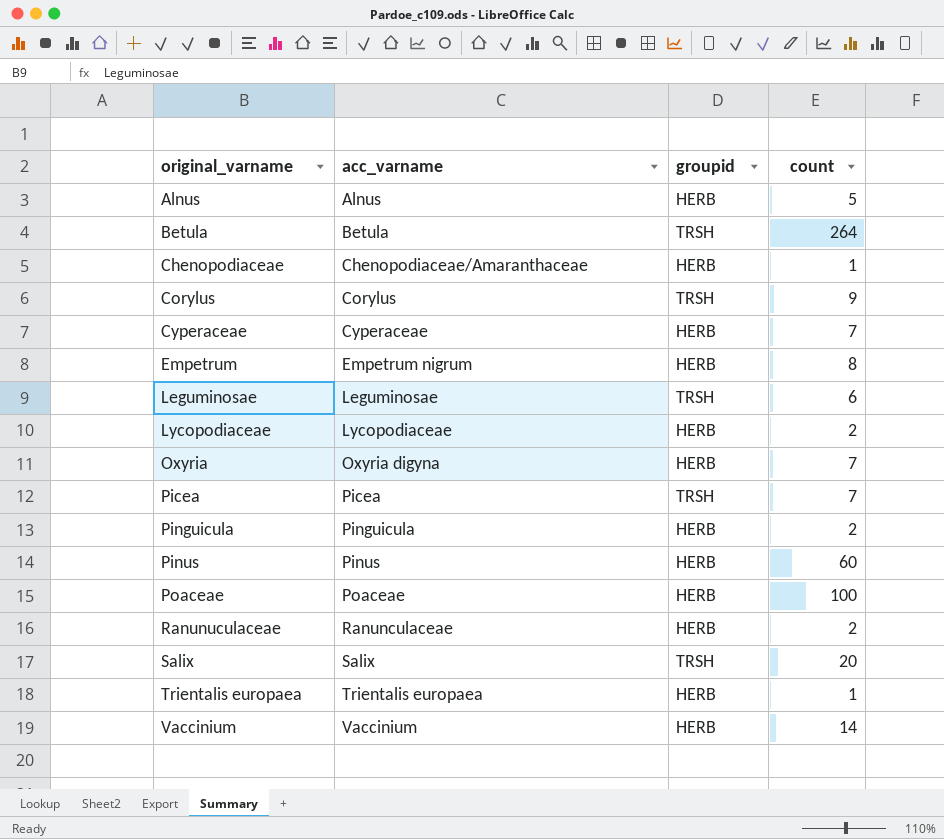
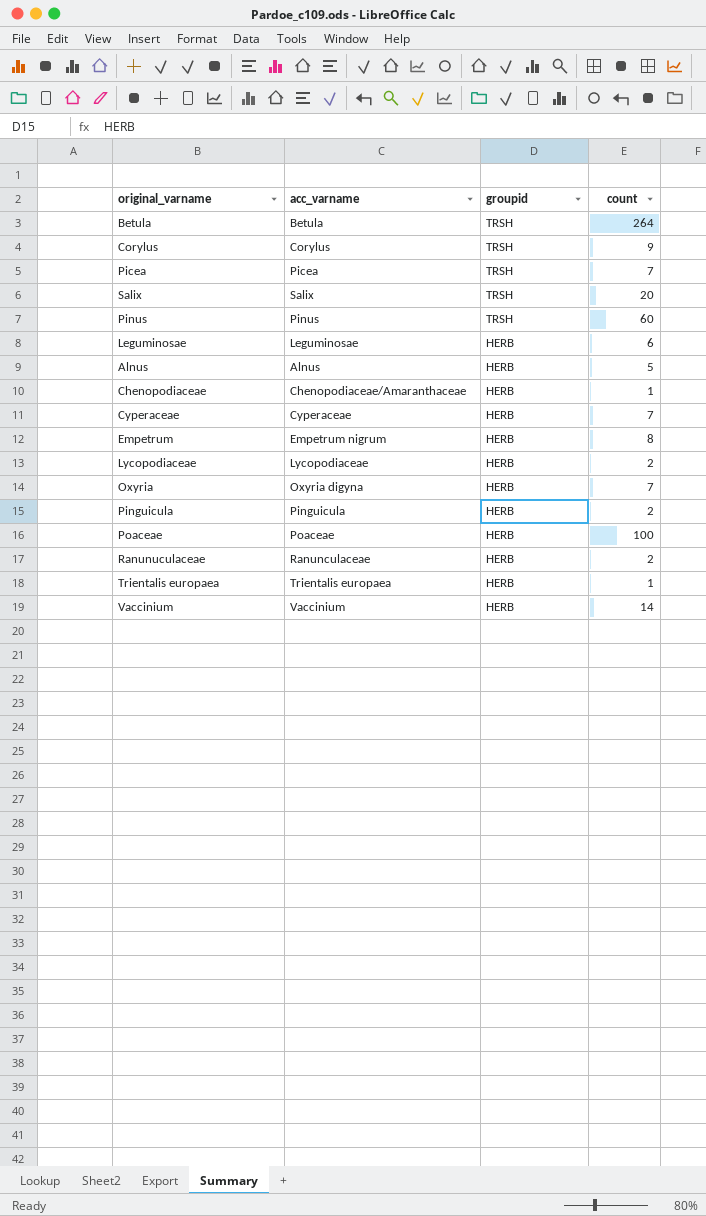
row order: original_varname ascending -> groupid descending
Pinus | groupid: HERB -> TRSH
Leguminosae | groupid: TRSH -> HERB

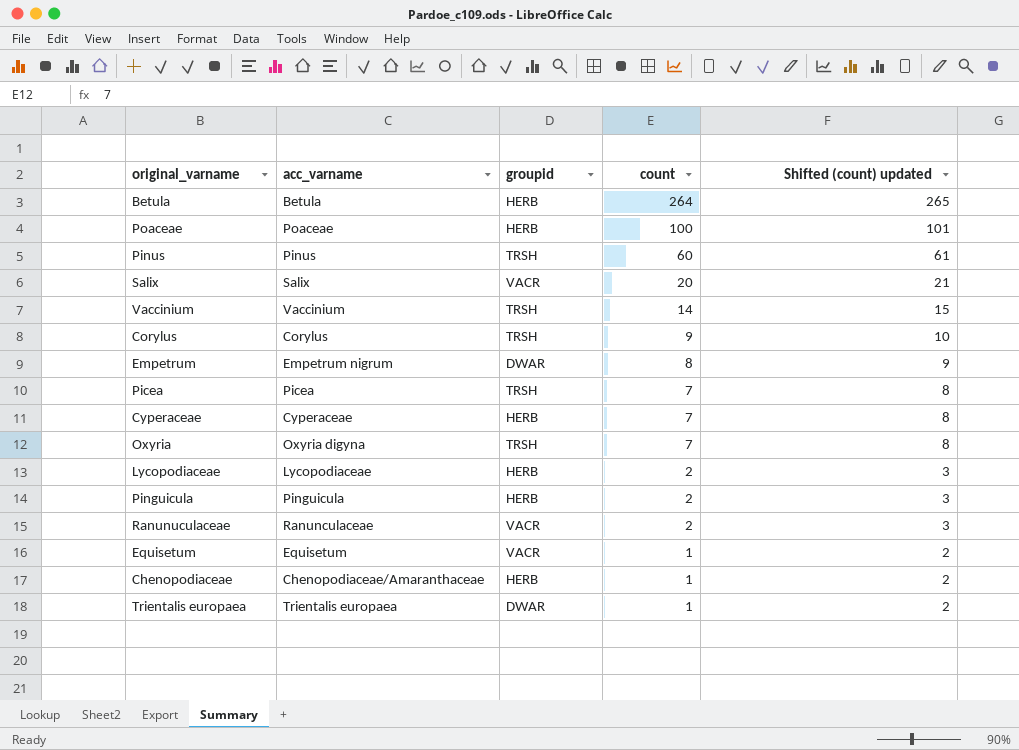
row order: groupid descending -> count descending
column Shifted (count) updated | formula: none -> [count] + 1
row Leguminosae: Leguminosae | HERB | 6 -> none
row Alnus: Alnus | HERB | 5 -> none
Betula | groupid: TRSH -> HERB
Salix | groupid: TRSH -> VACR
Vaccinium | groupid: HERB -> TRSH
Empetrum | groupid: HERB -> DWAR
Oxyria | groupid: HERB -> TRSH
Ranunuculaceae | groupid: HERB -> VACR
row Equisetum: none -> Equisetum | VACR | 1 | 2
Trientalis europaea | groupid: HERB -> DWAR

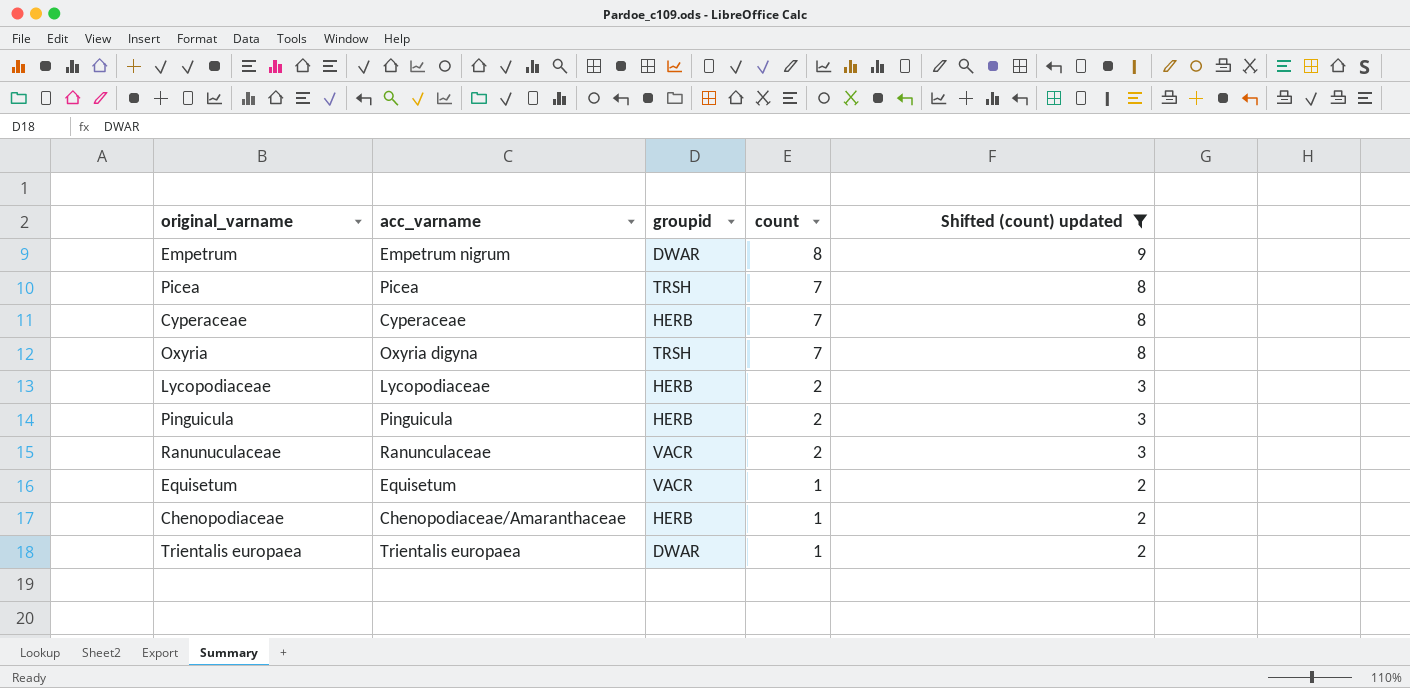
filter: none -> Shifted (count) updated <= 9

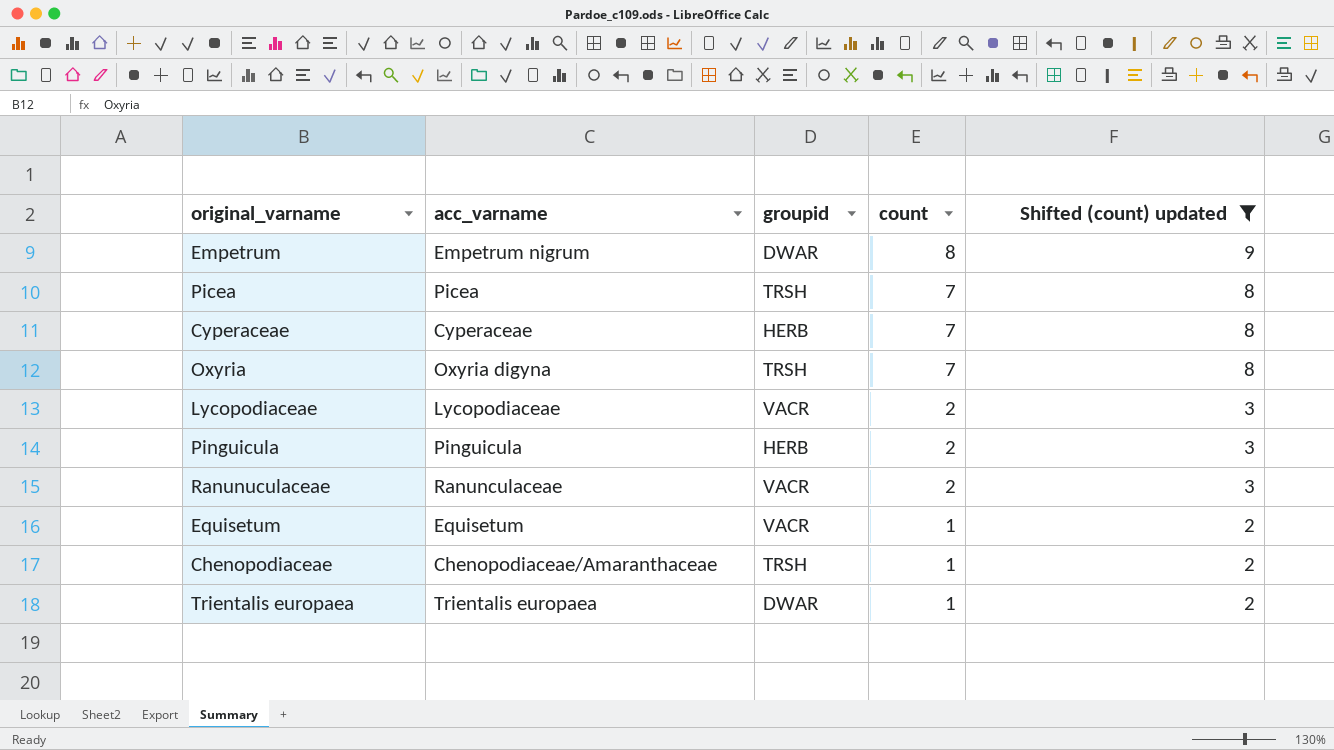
Lycopodiaceae | groupid: HERB -> VACR
Chenopodiaceae | groupid: HERB -> TRSH

